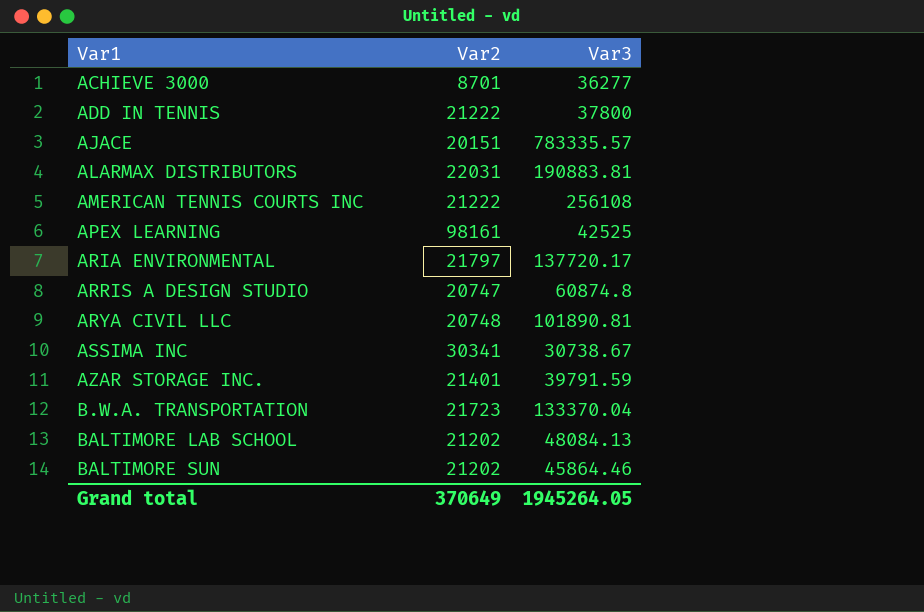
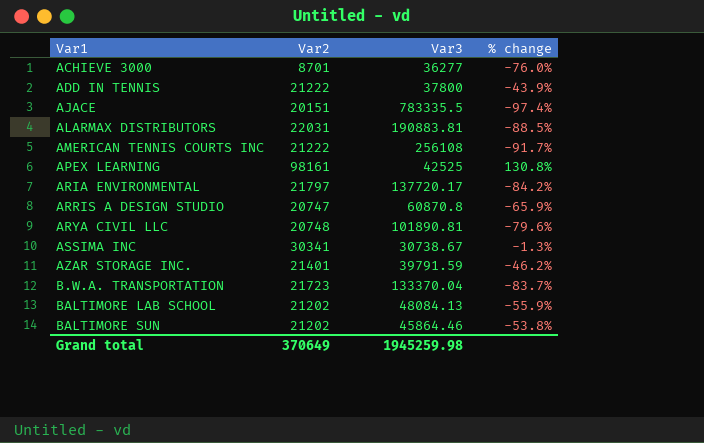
column % change | formula: none -> ([Var2] - [Var3]) / [Var3]
AJACE | Var3: 783335.57 -> 783335.5
ARRIS A DESIGN STUDIO | Var3: 60874.8 -> 60870.8
Grand total | Var3: 1945264.05 -> 1945259.98

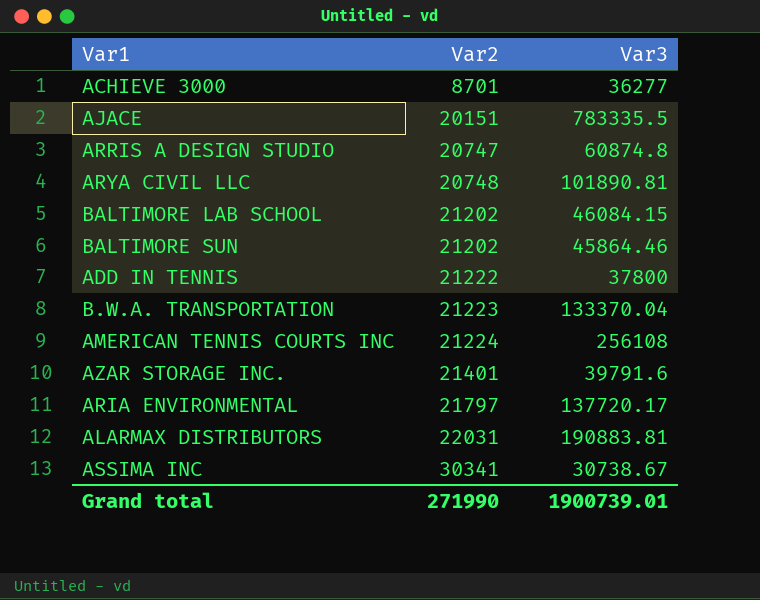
row order: Var1 ascending -> Var2 ascending
column % change | formula: ([Var2] - [Var3]) / [Var3] -> none
row APEX LEARNING: 98161 | 42525 | 130.8% -> none
ARRIS A DESIGN STUDIO | Var3: 60870.8 -> 60874.8
BALTIMORE LAB SCHOOL | Var3: 48084.13 -> 46084.15
B.W.A. TRANSPORTATION | Var2: 21723 -> 21223
AMERICAN TENNIS COURTS INC | Var2: 21222 -> 21224
AZAR STORAGE INC. | Var3: 39791.59 -> 39791.6
Grand total | Var2: 370649 -> 271990
Grand total | Var3: 1945259.98 -> 1900739.01

